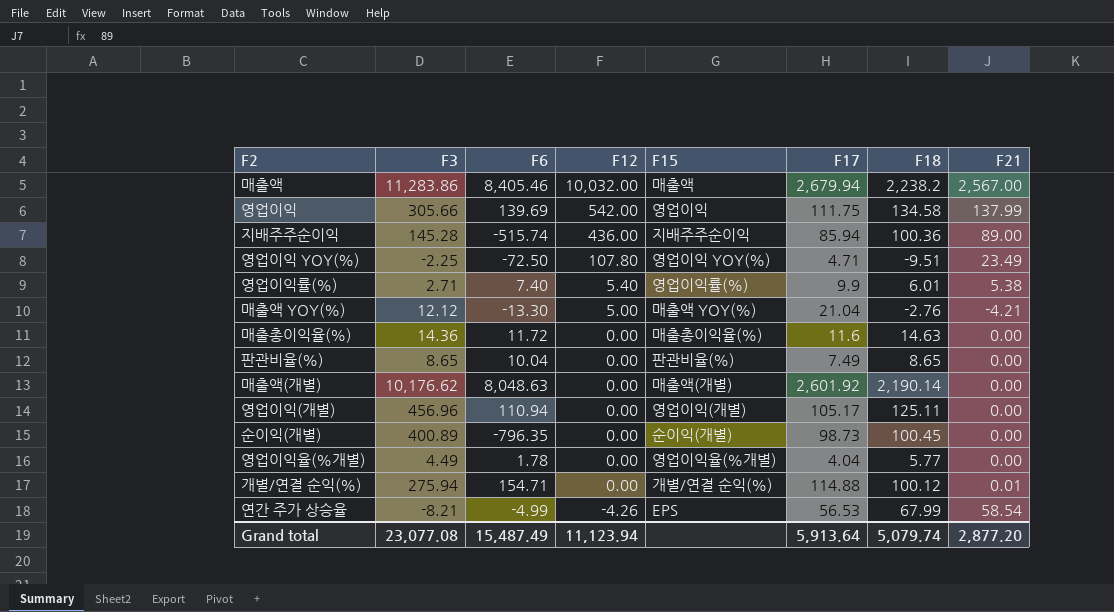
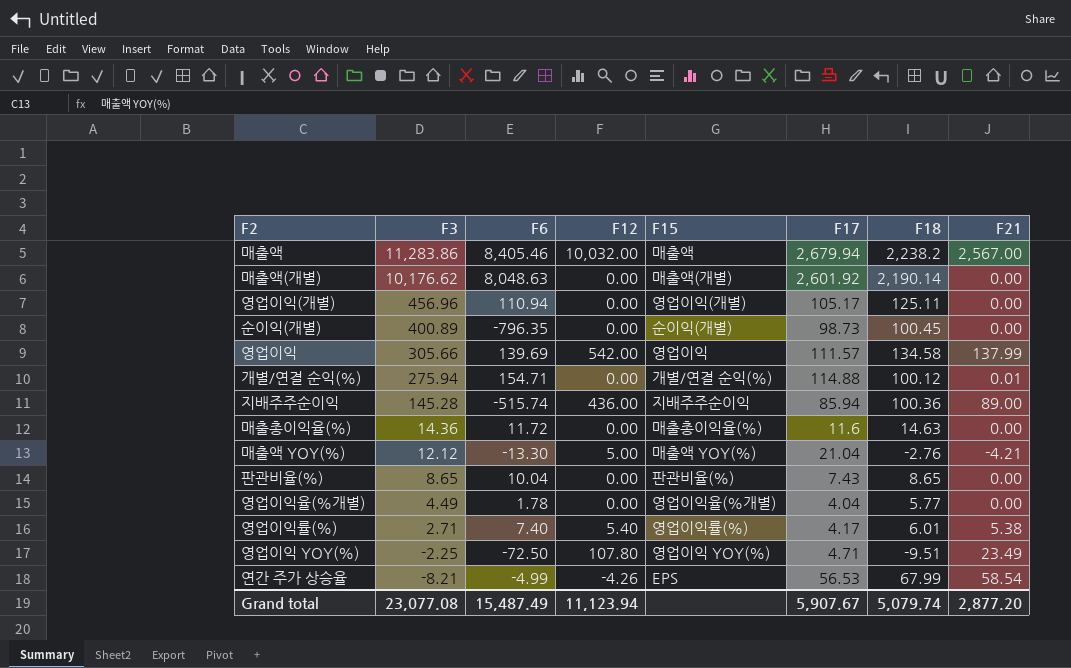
row order: F12 descending -> F3 descending
영업이익 | F17: 111.75 -> 111.57
판관비율(%) | F17: 7.49 -> 7.43
영업이익률(%) | F17: 9.9 -> 4.17
Grand total | F17: 5,913.64 -> 5,907.67

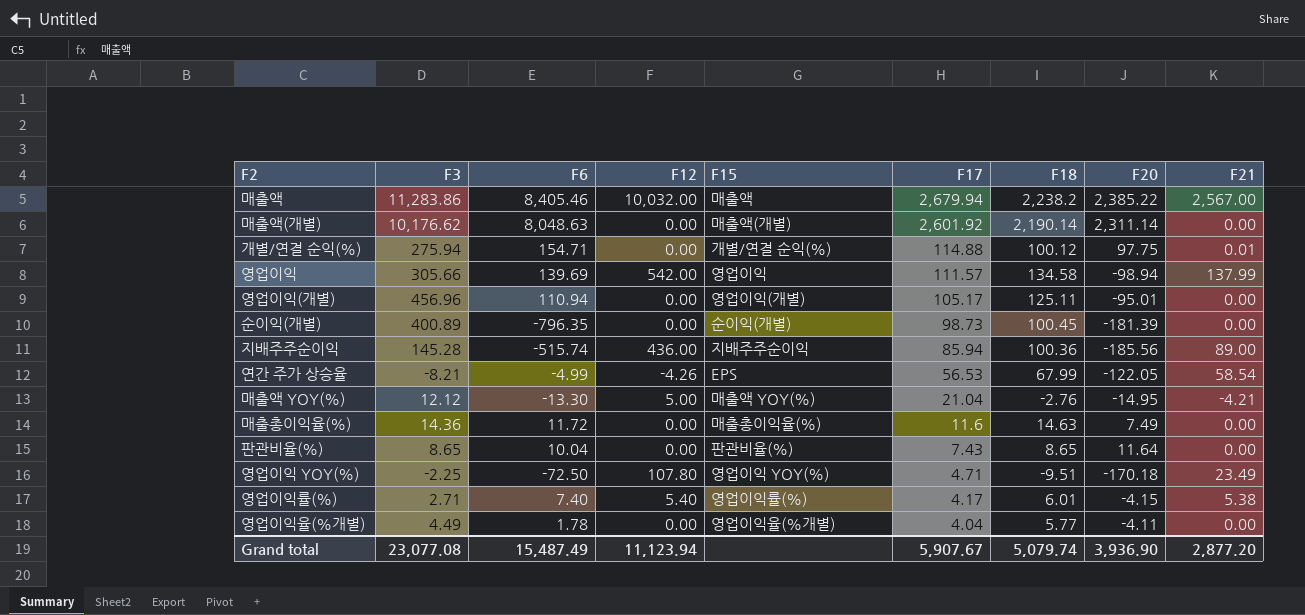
row order: F3 descending -> F17 descending
column F20 | position: none -> 8

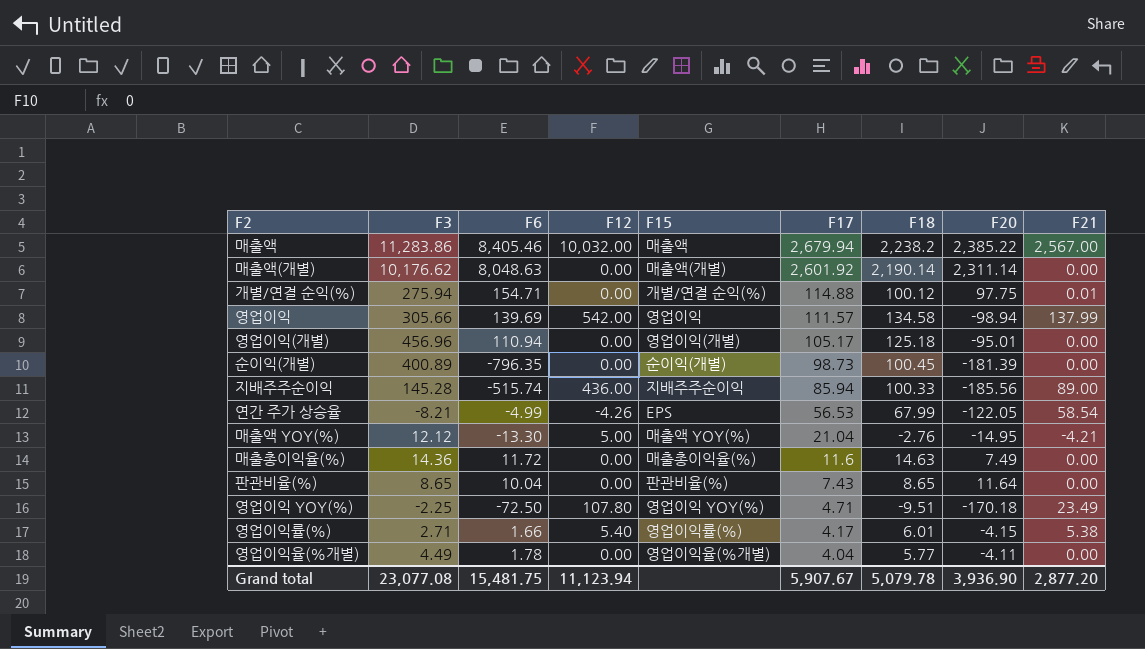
영업이익(개별) | F18: 125.11 -> 125.18
지배주주순이익 | F18: 100.36 -> 100.33
영업이익률(%) | F6: 7.40 -> 1.66
Grand total | F6: 15,487.49 -> 15,481.75
Grand total | F18: 5,079.74 -> 5,079.78

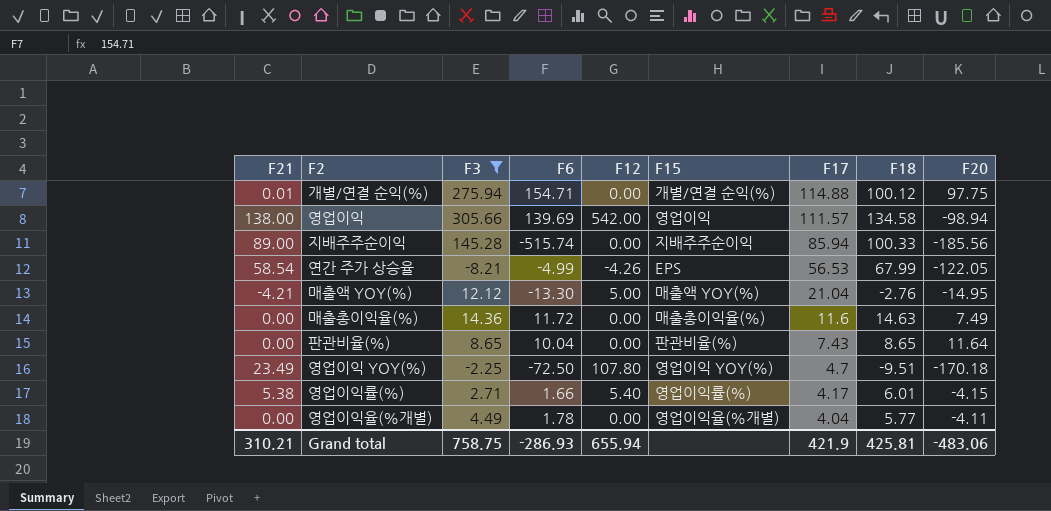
filter: none -> F3 <= 305.66
column F21 | position: 9 -> 1
영업이익 | F21: 137.99 -> 138.00
지배주주순이익 | F12: 436.00 -> 0.00
영업이익 YOY(%) | F17: 4.71 -> 4.7
Grand total | F21: 2,877.20 -> 310.21
Grand total | F3: 23,077.08 -> 758.75
Grand total | F6: 15,481.75 -> -286.93
Grand total | F12: 11,123.94 -> 655.94
Grand total | F17: 5,907.67 -> 421.9
Grand total | F18: 5,079.78 -> 425.81
Grand total | F20: 3,936.90 -> -483.06

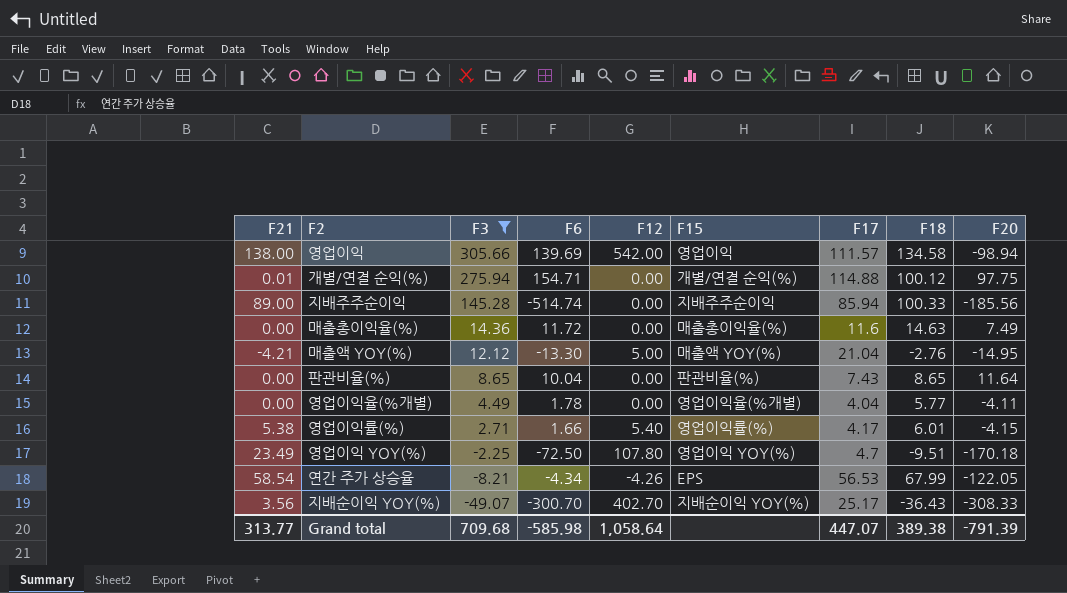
row order: F17 descending -> F3 descending
지배주주순이익 | F6: -515.74 -> -514.74
연간 주가 상승율 | F6: -4.99 -> -4.34
row 지배순이익 YOY(%): none -> 3.56 | -49.07 | -300.70 | 402.70 | 지배순이익 YOY(%) | 25.17 | -36.43 | -308.33
Grand total | F21: 310.21 -> 313.77
Grand total | F3: 758.75 -> 709.68
Grand total | F6: -286.93 -> -585.98
Grand total | F12: 655.94 -> 1,058.64
Grand total | F17: 421.9 -> 447.07
Grand total | F18: 425.81 -> 389.38
Grand total | F20: -483.06 -> -791.39

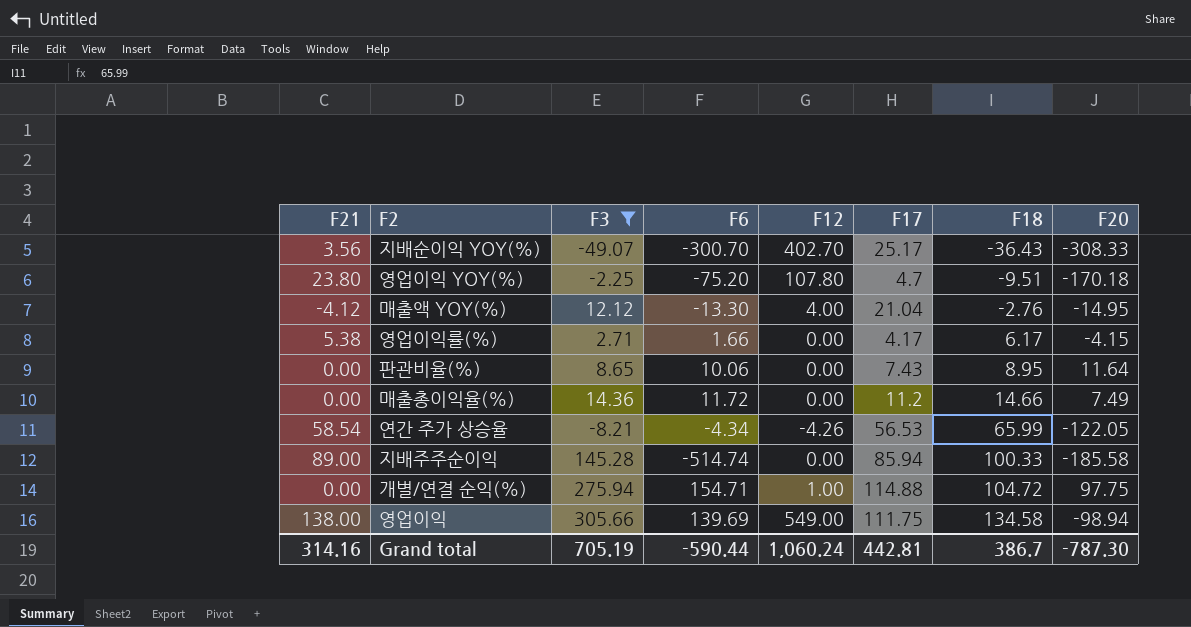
row order: F3 descending -> F18 ascending
column F15 | position: 6 -> none
row 영업이익율(%개별): 0.00 | 4.49 | 1.78 | 0.00 | 영업이익율(%개별) | 4.04 | 5.77 | -4.11 -> none
영업이익 YOY(%) | F21: 23.49 -> 23.80
영업이익 YOY(%) | F6: -72.50 -> -75.20
매출액 YOY(%) | F21: -4.21 -> -4.12
매출액 YOY(%) | F12: 5.00 -> 4.00
영업이익률(%) | F12: 5.40 -> 0.00
영업이익률(%) | F18: 6.01 -> 6.17
판관비율(%) | F6: 10.04 -> 10.06
판관비율(%) | F18: 8.65 -> 8.95
매출총이익율(%) | F17: 11.6 -> 11.2
매출총이익율(%) | F18: 14.63 -> 14.66
연간 주가 상승율 | F18: 67.99 -> 65.99
지배주주순이익 | F20: -185.56 -> -185.58
개별/연결 순익(%) | F21: 0.01 -> 0.00
개별/연결 순익(%) | F12: 0.00 -> 1.00
개별/연결 순익(%) | F18: 100.12 -> 104.72
영업이익 | F12: 542.00 -> 549.00
영업이익 | F17: 111.57 -> 111.75
Grand total | F21: 313.77 -> 314.16
Grand total | F3: 709.68 -> 705.19
Grand total | F6: -585.98 -> -590.44
Grand total | F12: 1,058.64 -> 1,060.24
Grand total | F17: 447.07 -> 442.81
Grand total | F18: 389.38 -> 386.7
Grand total | F20: -791.39 -> -787.30

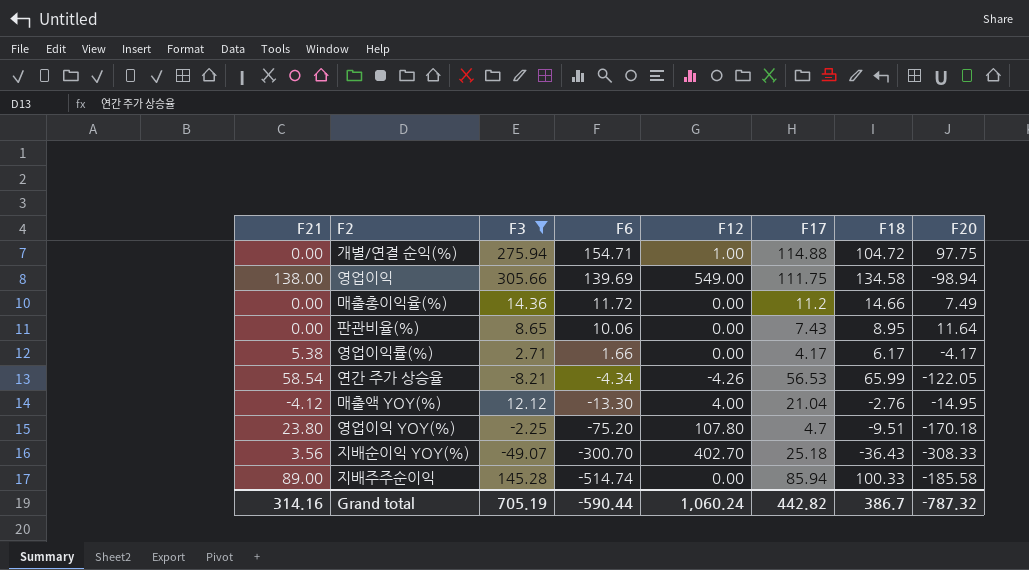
row order: F18 ascending -> F6 descending
영업이익률(%) | F20: -4.15 -> -4.17
지배순이익 YOY(%) | F17: 25.17 -> 25.18
Grand total | F17: 442.81 -> 442.82
Grand total | F20: -787.30 -> -787.32

